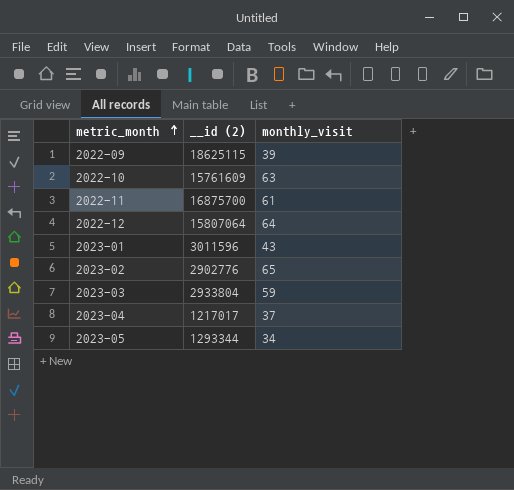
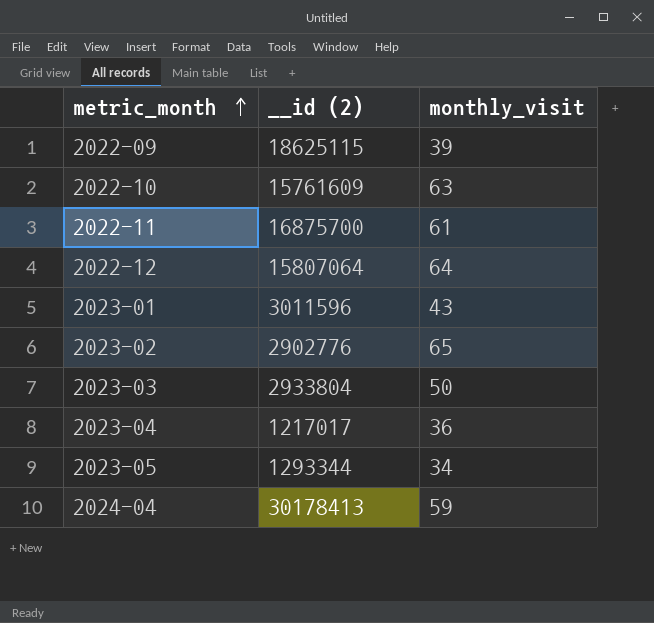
2023-03 | monthly_visit: 59 -> 50
2023-04 | monthly_visit: 37 -> 36
row 2024-04: none -> 30178413 | 59

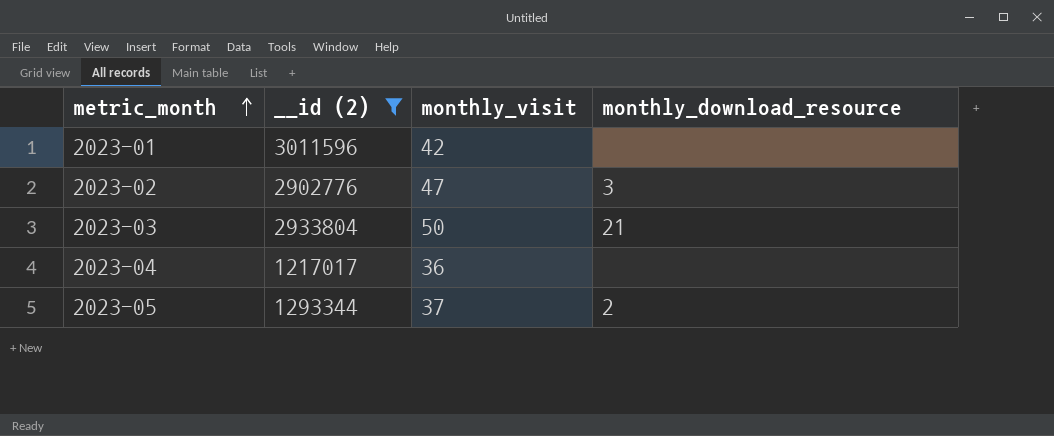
filter: none -> __id (2) <= 3011596
column monthly_download_resource | position: none -> 4
2023-01 | monthly_visit: 43 -> 42
2023-02 | monthly_visit: 65 -> 47
2023-05 | monthly_visit: 34 -> 37

